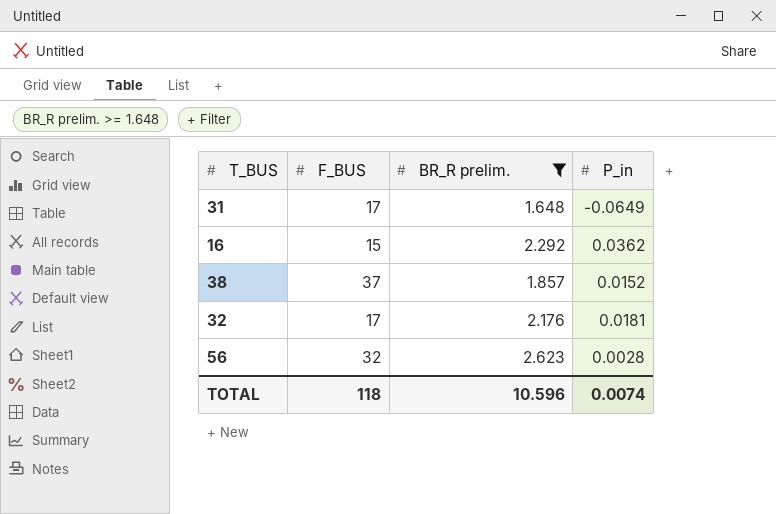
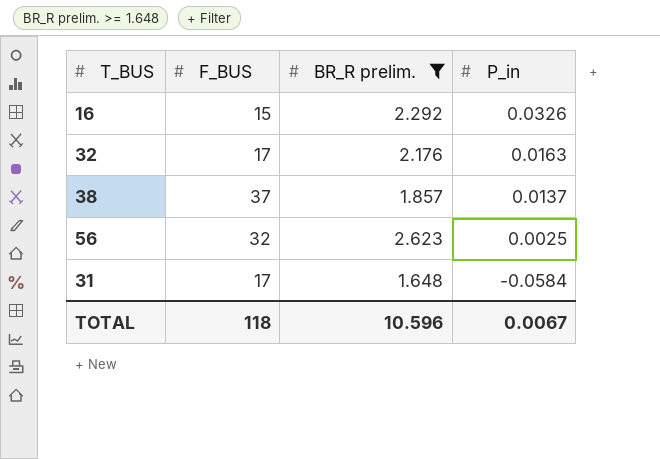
row order: none -> P_in descending
16 | P_in: 0.0362 -> 0.0326
32 | P_in: 0.0181 -> 0.0163
38 | P_in: 0.0152 -> 0.0137
56 | P_in: 0.0028 -> 0.0025
31 | P_in: -0.0649 -> -0.0584
TOTAL | P_in: 0.0074 -> 0.0067

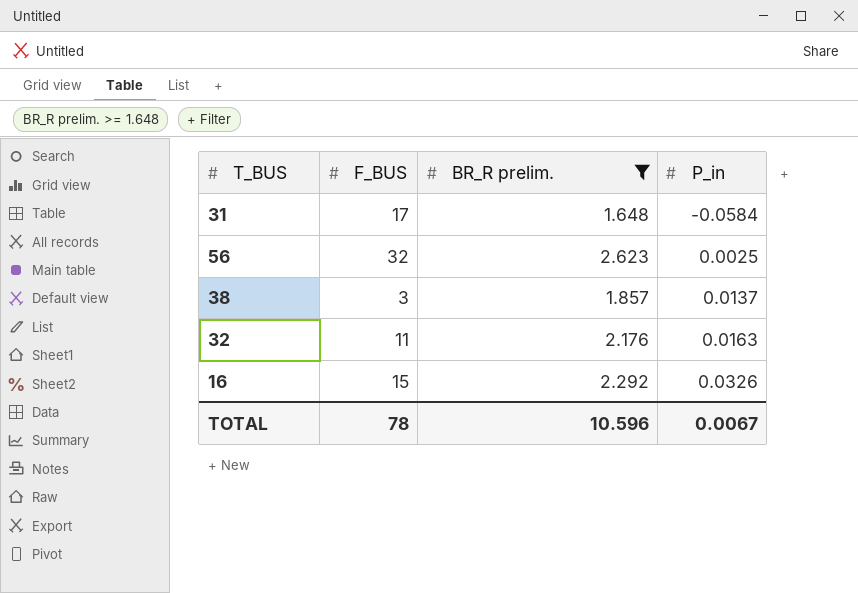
row order: P_in descending -> P_in ascending
38 | F_BUS: 37 -> 3
32 | F_BUS: 17 -> 11
TOTAL | F_BUS: 118 -> 78

